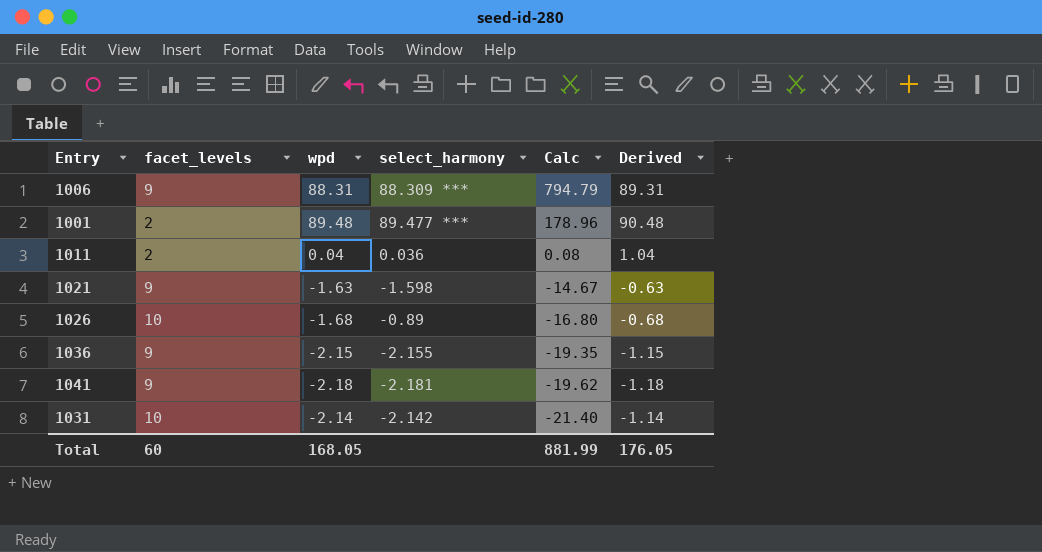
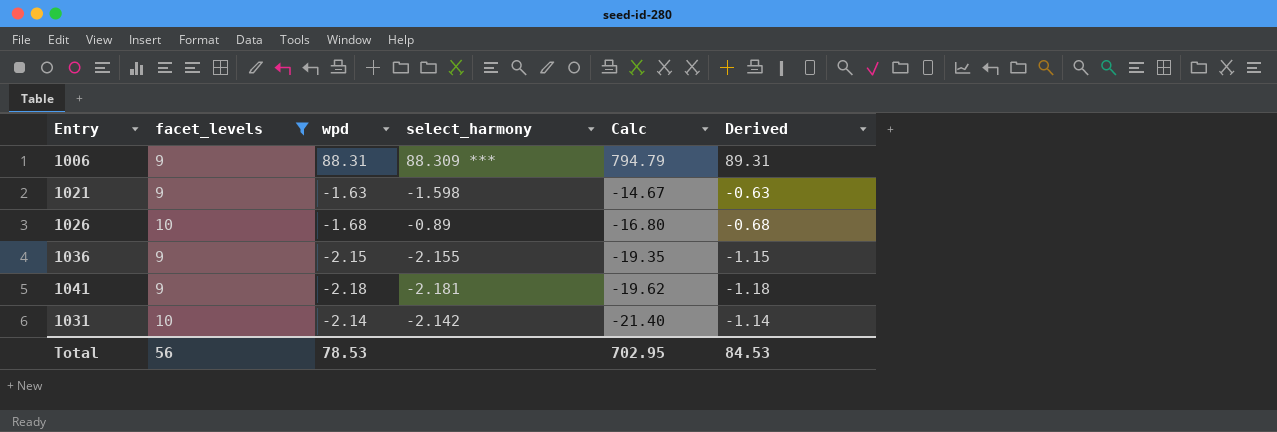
filter: none -> facet_levels != 2
Total | facet_levels: 60 -> 56
Total | wpd: 168.05 -> 78.53
Total | Calc: 881.99 -> 702.95
Total | Derived: 176.05 -> 84.53

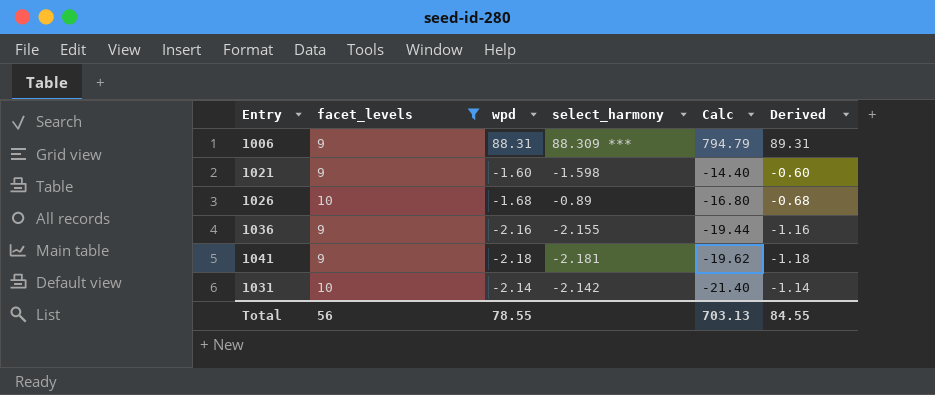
1021 | wpd: -1.63 -> -1.60
1021 | Calc: -14.67 -> -14.40
1021 | Derived: -0.63 -> -0.60
1036 | wpd: -2.15 -> -2.16
1036 | Calc: -19.35 -> -19.44
1036 | Derived: -1.15 -> -1.16
Total | wpd: 78.53 -> 78.55
Total | Calc: 702.95 -> 703.13
Total | Derived: 84.53 -> 84.55

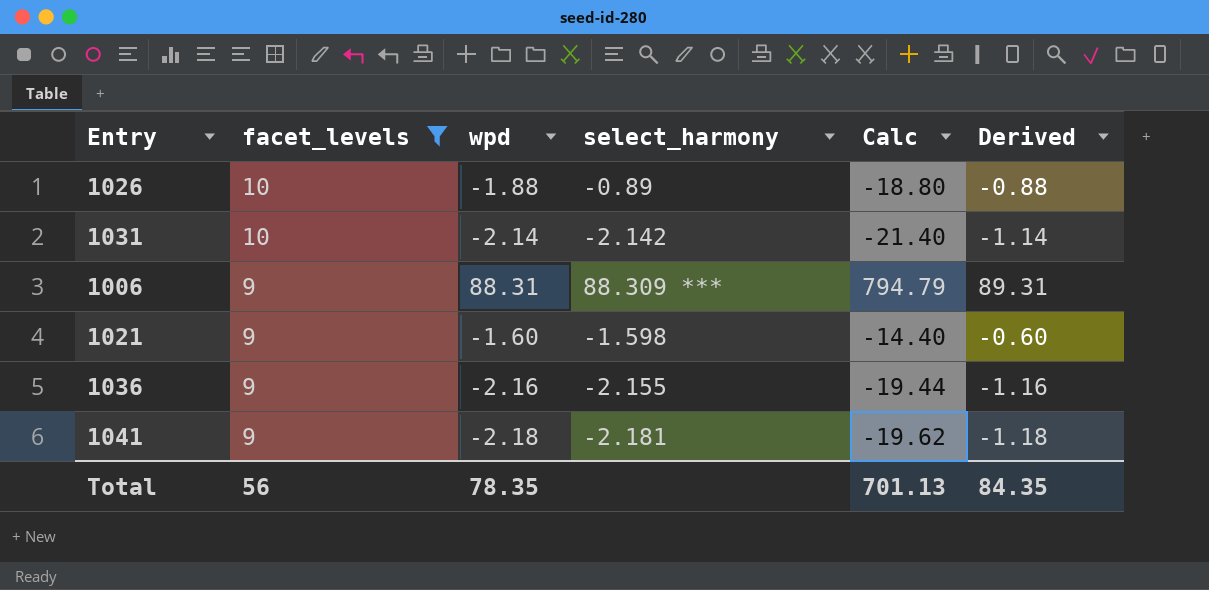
row order: Calc descending -> facet_levels descending
1026 | wpd: -1.68 -> -1.88
1026 | Calc: -16.80 -> -18.80
1026 | Derived: -0.68 -> -0.88
Total | wpd: 78.55 -> 78.35
Total | Calc: 703.13 -> 701.13
Total | Derived: 84.55 -> 84.35

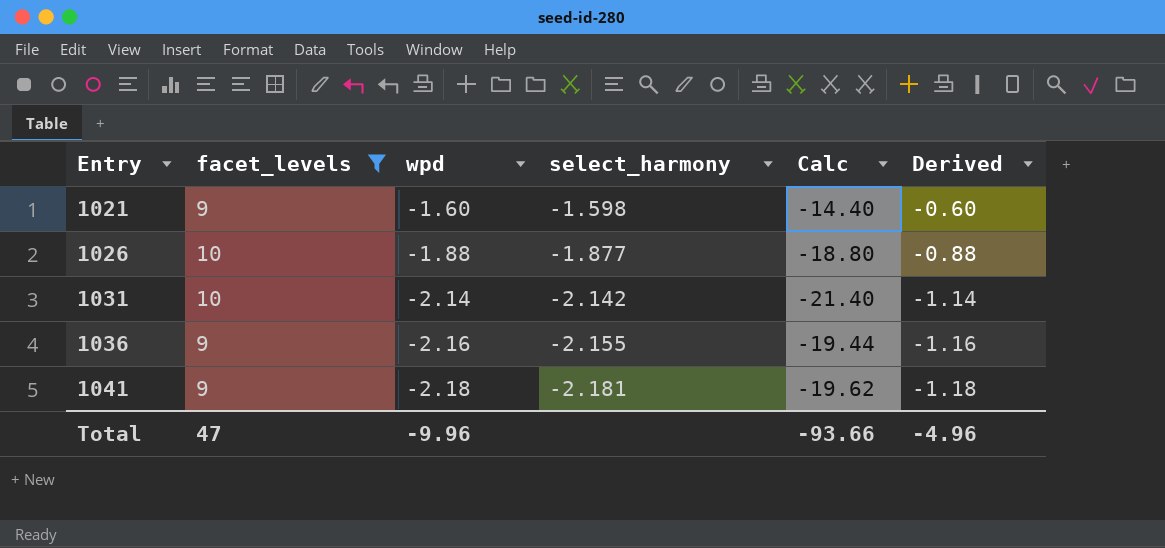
row order: facet_levels descending -> Entry ascending
row 1006: 9 | 88.31 | 88.309 *** | 794.79 | 89.31 -> none
1026 | select_harmony: -0.89 -> -1.877
Total | facet_levels: 56 -> 47
Total | wpd: 78.35 -> -9.96
Total | Calc: 701.13 -> -93.66
Total | Derived: 84.35 -> -4.96

